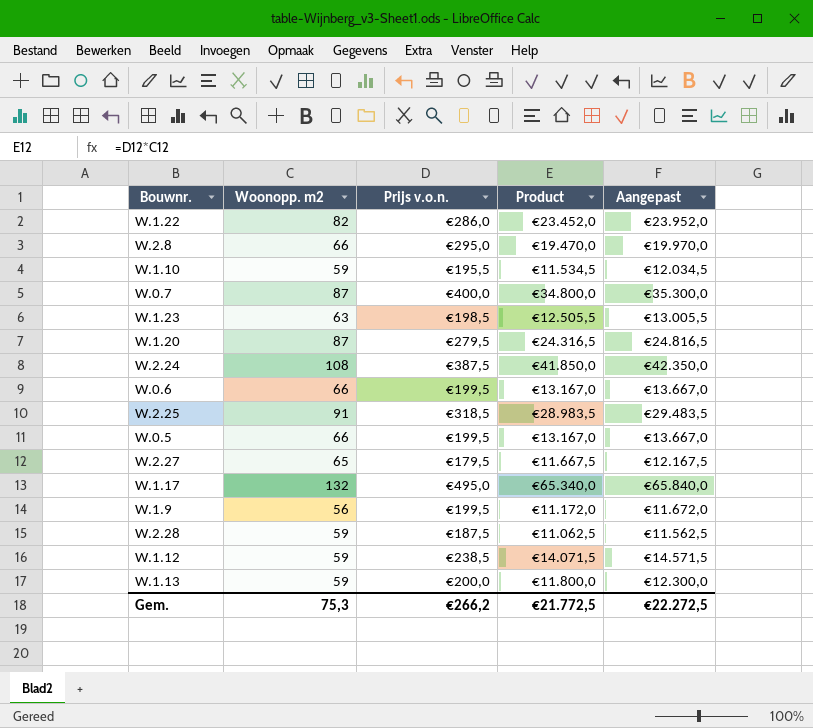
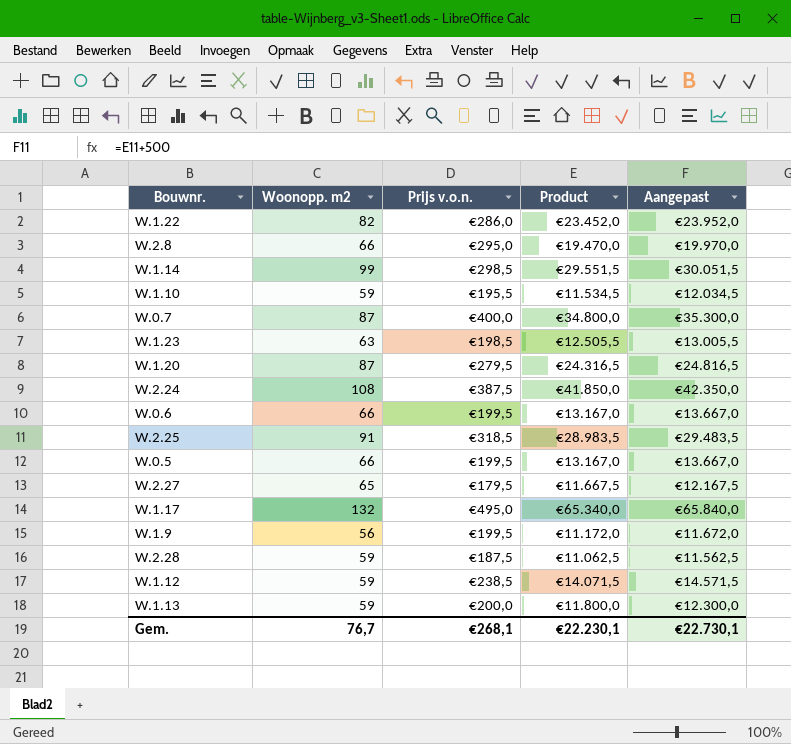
row W.1.14: none -> 99 | €298,5 | €29.551,5 | €30.051,5
Gem. | Woonopp. m2: 75,3 -> 76,7
Gem. | Prijs v.o.n.: €266,2 -> €268,1
Gem. | Product: €21.772,5 -> €22.230,1
Gem. | Aangepast: €22.272,5 -> €22.730,1

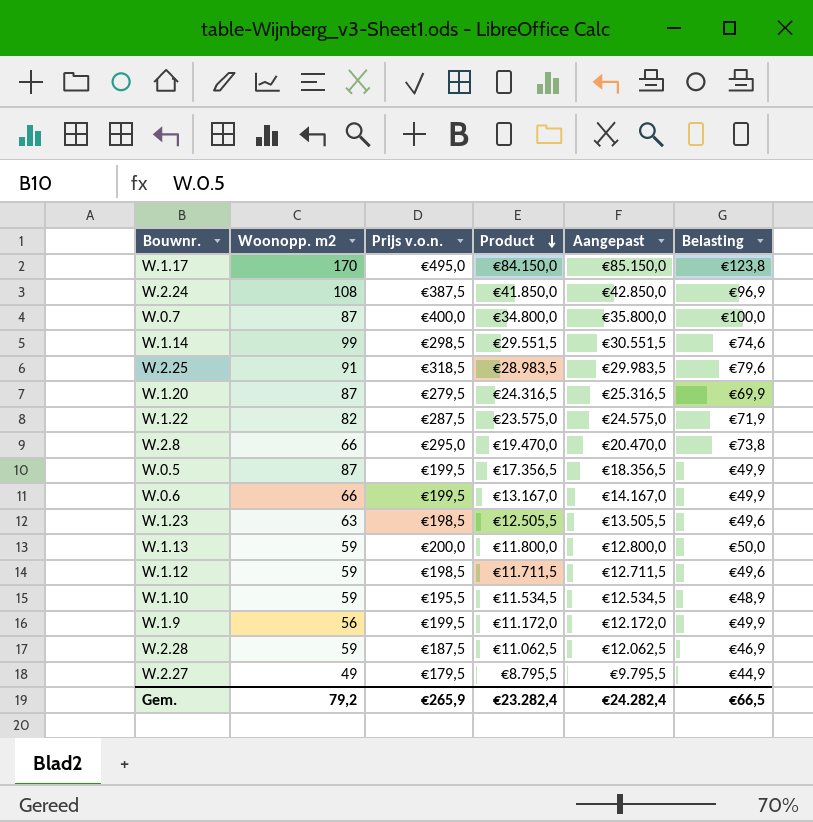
row order: none -> Product descending
column Aangepast | formula: [Product] + 500 -> [Product] + 1000
column Belasting | formula: none -> [Prijs v.o.n.] * 0,25
W.1.17 | Woonopp. m2: 132 -> 170
W.1.17 | Product: €65.340,0 -> €84.150,0
W.1.22 | Prijs v.o.n.: €286,0 -> €287,5
W.1.22 | Product: €23.452,0 -> €23.575,0
W.0.5 | Woonopp. m2: 66 -> 87
W.0.5 | Product: €13.167,0 -> €17.356,5
W.1.12 | Prijs v.o.n.: €238,5 -> €198,5
W.1.12 | Product: €14.071,5 -> €11.711,5
W.2.27 | Woonopp. m2: 65 -> 49
W.2.27 | Product: €11.667,5 -> €8.795,5
Gem. | Woonopp. m2: 76,7 -> 79,2
Gem. | Prijs v.o.n.: €268,1 -> €265,9
Gem. | Product: €22.230,1 -> €23.282,4
Gem. | Aangepast: €22.730,1 -> €24.282,4

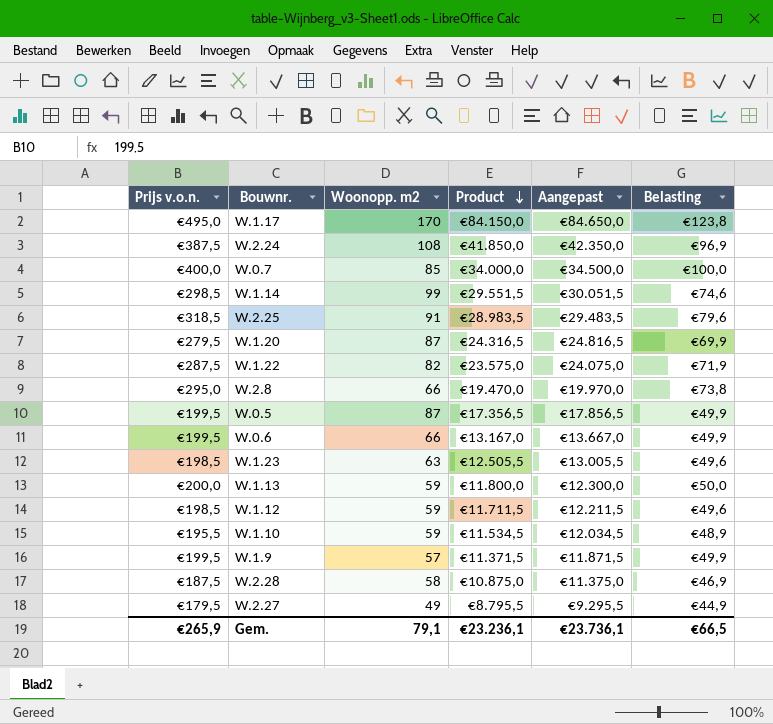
column Prijs v.o.n. | position: 3 -> 1
column Aangepast | formula: [Product] + 1000 -> [Product] + 500
W.0.7 | Woonopp. m2: 87 -> 85
W.0.7 | Product: €34.800,0 -> €34.000,0
W.1.9 | Woonopp. m2: 56 -> 57
W.1.9 | Product: €11.172,0 -> €11.371,5
W.2.28 | Woonopp. m2: 59 -> 58
W.2.28 | Product: €11.062,5 -> €10.875,0
Gem. | Woonopp. m2: 79,2 -> 79,1
Gem. | Product: €23.282,4 -> €23.236,1
Gem. | Aangepast: €24.282,4 -> €23.736,1

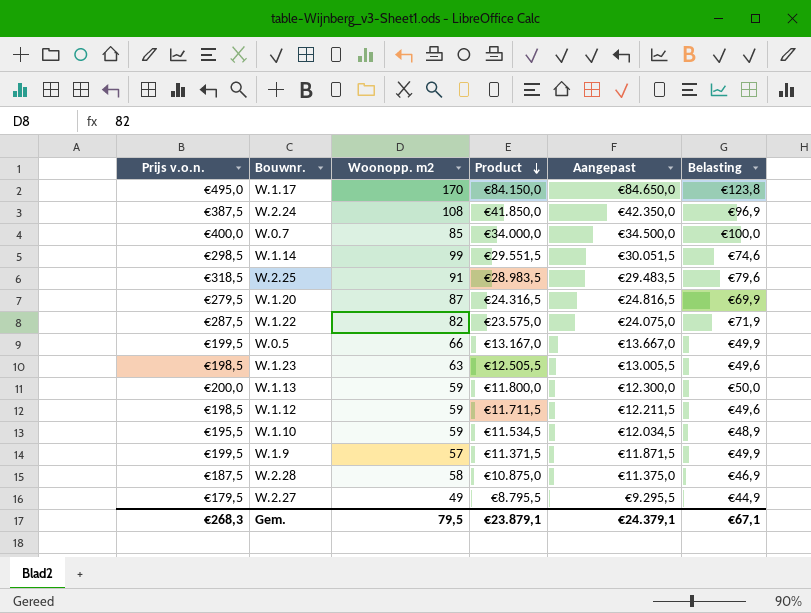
row W.2.8: €295,0 | 66 | €19.470,0 | €19.970,0 | €73,8 -> none
row W.0.6: €199,5 | 66 | €13.167,0 | €13.667,0 | €49,9 -> none
W.0.5 | Woonopp. m2: 87 -> 66
W.0.5 | Product: €17.356,5 -> €13.167,0
W.0.5 | Aangepast: €17.856,5 -> €13.667,0
Gem. | Prijs v.o.n.: €265,9 -> €268,3
Gem. | Woonopp. m2: 79,1 -> 79,5
Gem. | Product: €23.236,1 -> €23.879,1
Gem. | Aangepast: €23.736,1 -> €24.379,1
Gem. | Belasting: €66,5 -> €67,1

